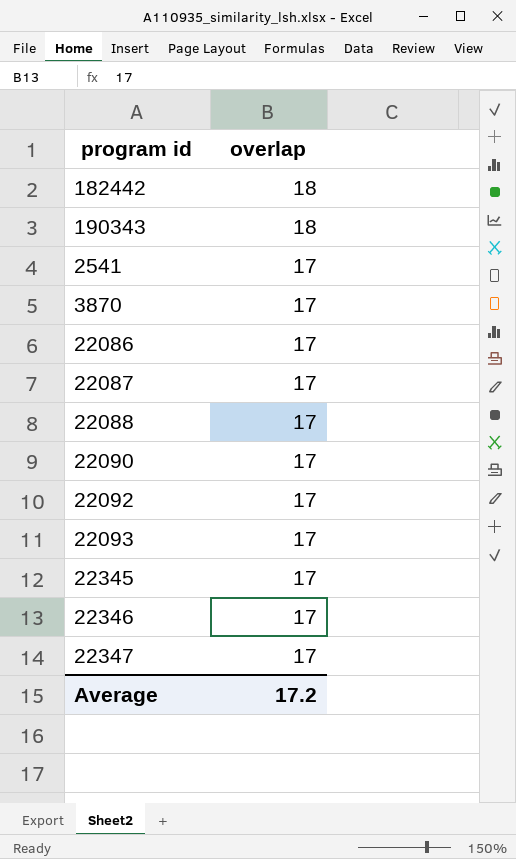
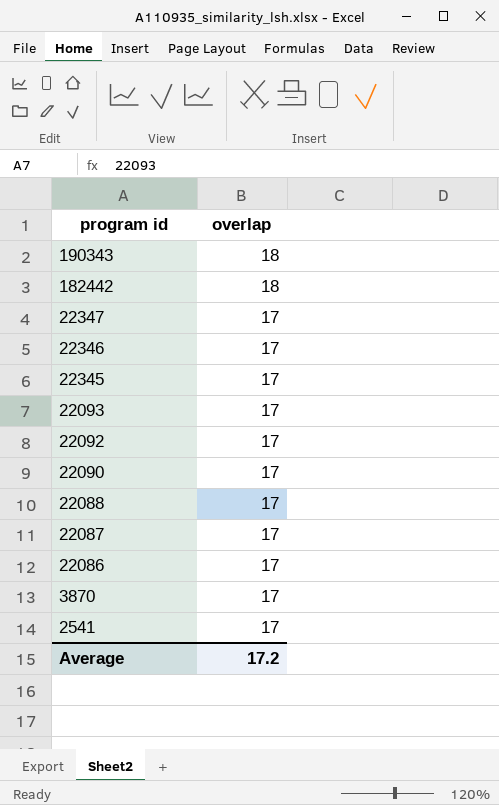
row order: overlap descending -> program id descending

